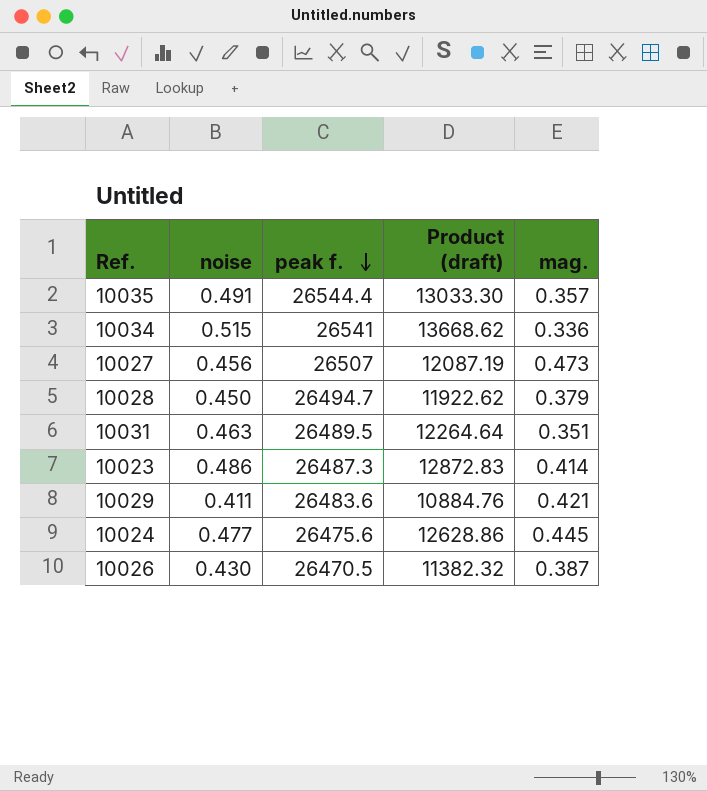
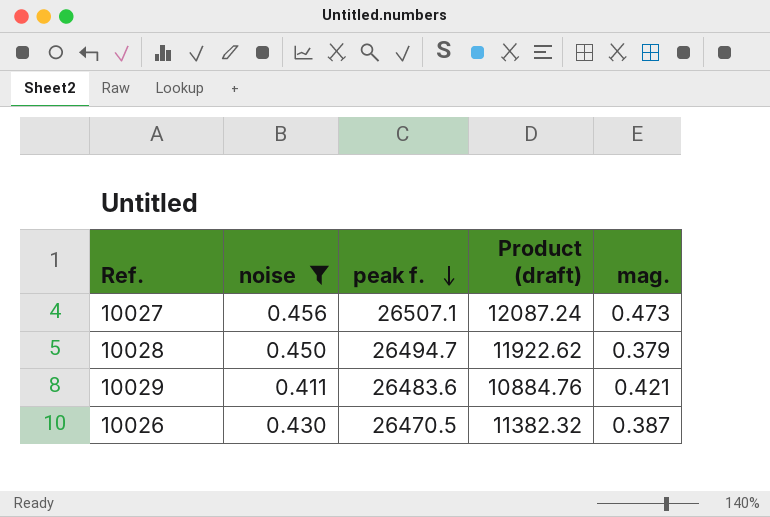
filter: none -> noise <= 0.456
10027 | peak f.: 26507 -> 26507.1
10027 | Product (draft): 12087.19 -> 12087.24

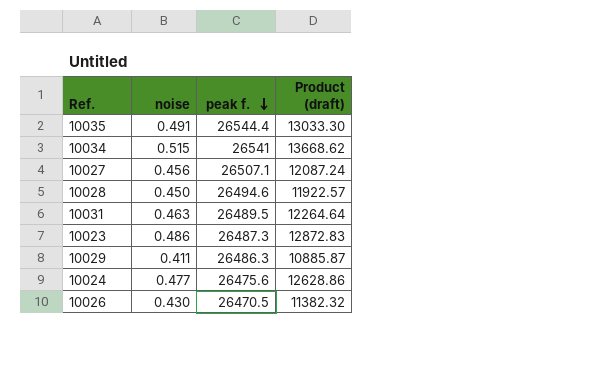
filter: noise <= 0.456 -> none
column mag. | position: 5 -> none
10028 | peak f.: 26494.7 -> 26494.6
10028 | Product (draft): 11922.62 -> 11922.57
10029 | peak f.: 26483.6 -> 26486.3
10029 | Product (draft): 10884.76 -> 10885.87

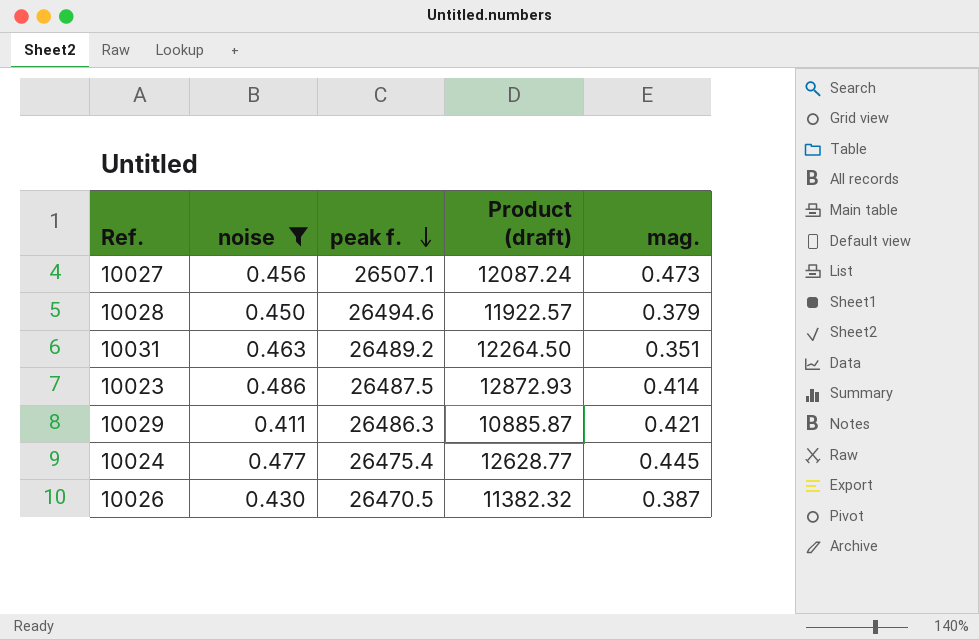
filter: none -> noise <= 0.486
column mag. | position: none -> 5
10031 | peak f.: 26489.5 -> 26489.2
10031 | Product (draft): 12264.64 -> 12264.50
10023 | peak f.: 26487.3 -> 26487.5
10023 | Product (draft): 12872.83 -> 12872.93
10024 | peak f.: 26475.6 -> 26475.4
10024 | Product (draft): 12628.86 -> 12628.77

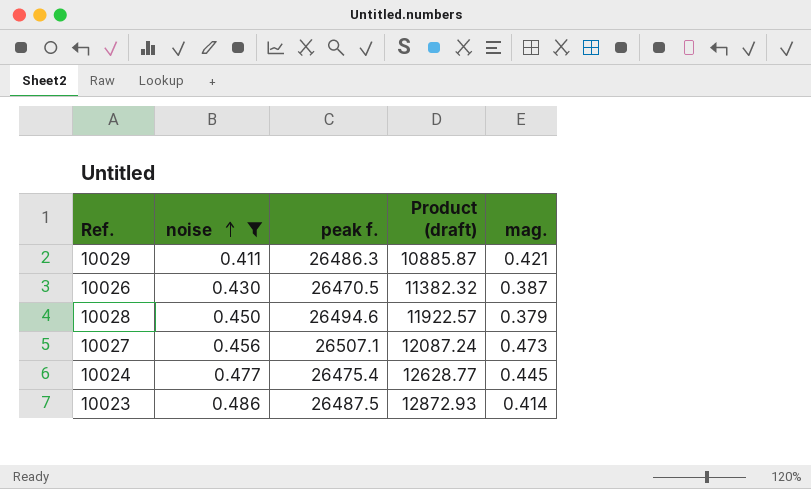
row order: peak f. descending -> noise ascending
row 10031: 0.463 | 26489.2 | 12264.50 | 0.351 -> none

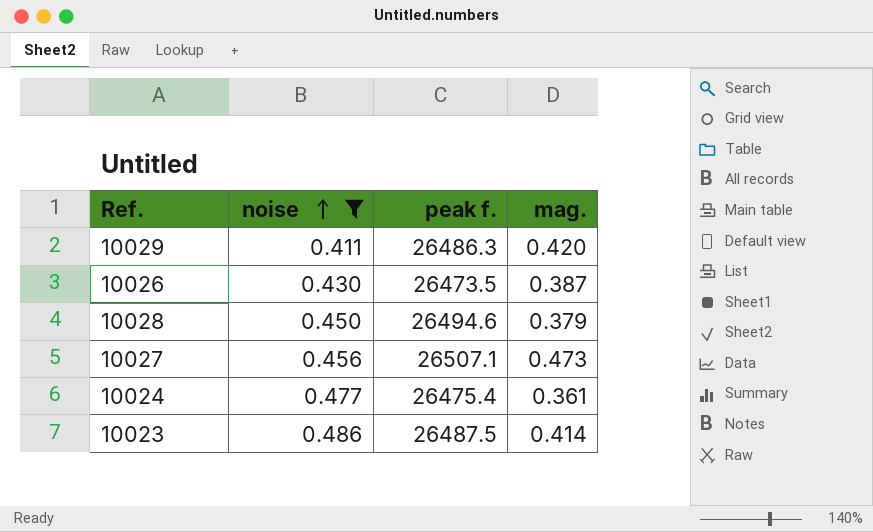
column Product (draft) | formula: [noise] * [peak f.] -> none
10029 | mag.: 0.421 -> 0.420
10026 | peak f.: 26470.5 -> 26473.5
10024 | mag.: 0.445 -> 0.361

